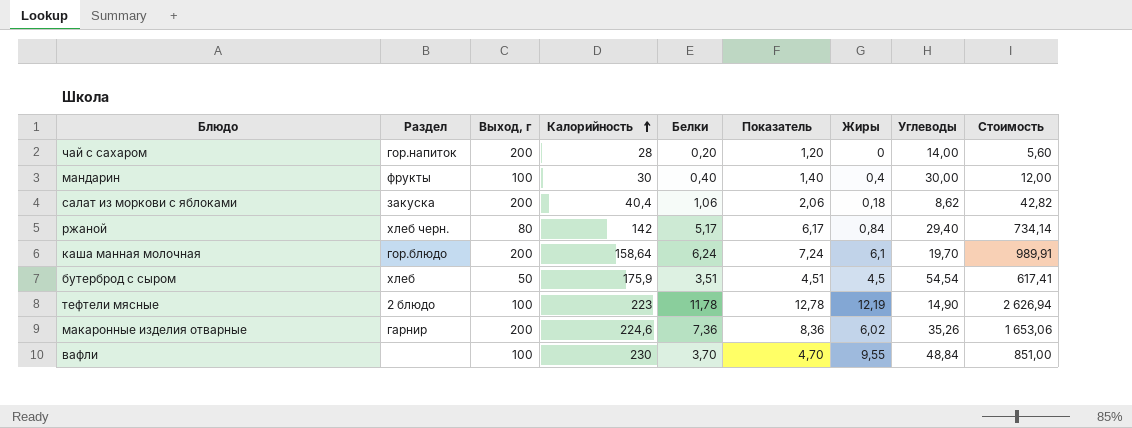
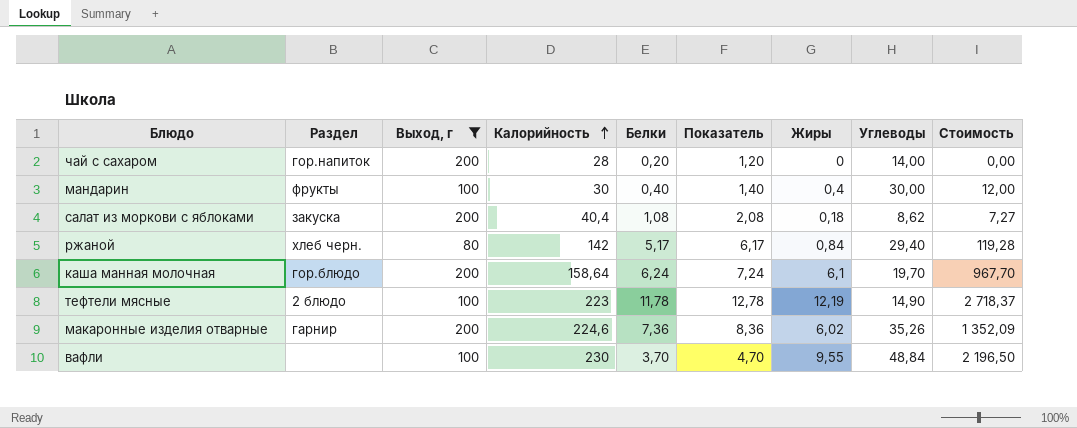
filter: none -> Выход, г != 50
column Стоимость | formula: [Калорийность] * [Белки] -> [Калорийность] * [Жиры]
салат из моркови с яблоками | Белки: 1,06 -> 1,08
салат из моркови с яблоками | Показатель: 2,06 -> 2,08

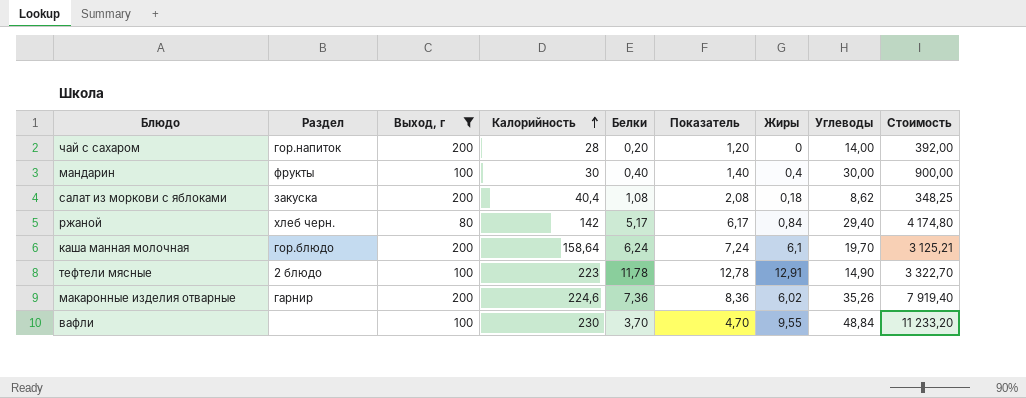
column Стоимость | formula: [Калорийность] * [Жиры] -> [Калорийность] * [Углеводы]
тефтели мясные | Жиры: 12,19 -> 12,91

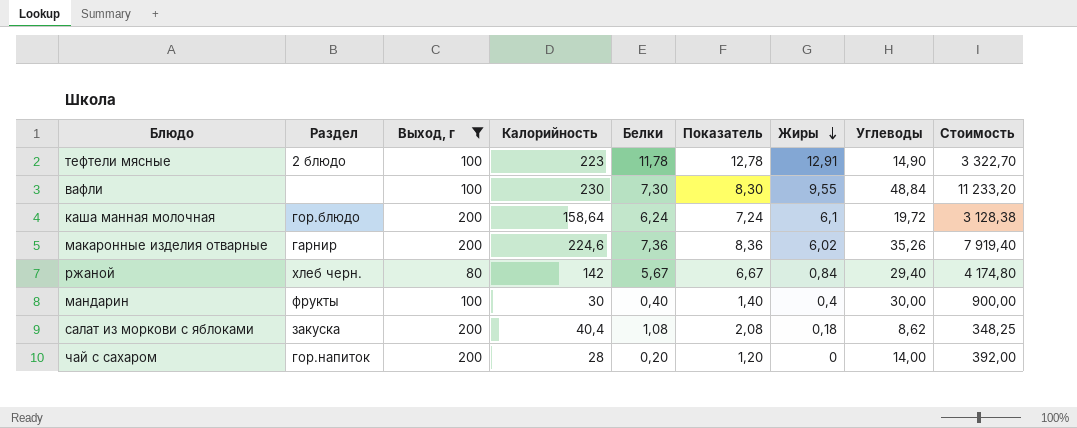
row order: Калорийность ascending -> Жиры descending
вафли | Белки: 3,70 -> 7,30
вафли | Показатель: 4,70 -> 8,30
каша манная молочная | Углеводы: 19,70 -> 19,72
каша манная молочная | Стоимость: 3 125,21 -> 3 128,38
ржаной | Белки: 5,17 -> 5,67
ржаной | Показатель: 6,17 -> 6,67

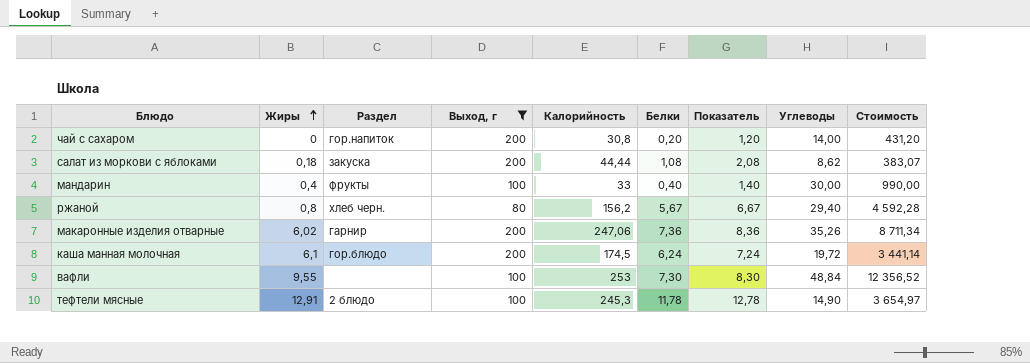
row order: Жиры descending -> Жиры ascending
column Жиры | position: 7 -> 2
чай с сахаром | Калорийность: 28 -> 30,8
чай с сахаром | Стоимость: 392,00 -> 431,20
салат из моркови с яблоками | Калорийность: 40,4 -> 44,44
салат из моркови с яблоками | Стоимость: 348,25 -> 383,07
мандарин | Калорийность: 30 -> 33
мандарин | Стоимость: 900,00 -> 990,00
ржаной | Жиры: 0,84 -> 0,8
ржаной | Калорийность: 142 -> 156,2
ржаной | Стоимость: 4 174,80 -> 4 592,28
макаронные изделия отварные | Калорийность: 224,6 -> 247,06
макаронные изделия отварные | Стоимость: 7 919,40 -> 8 711,34
каша манная молочная | Калорийность: 158,64 -> 174,5
каша манная молочная | Стоимость: 3 128,38 -> 3 441,14
вафли | Калорийность: 230 -> 253
вафли | Стоимость: 11 233,20 -> 12 356,52
тефтели мясные | Калорийность: 223 -> 245,3
тефтели мясные | Стоимость: 3 322,70 -> 3 654,97

